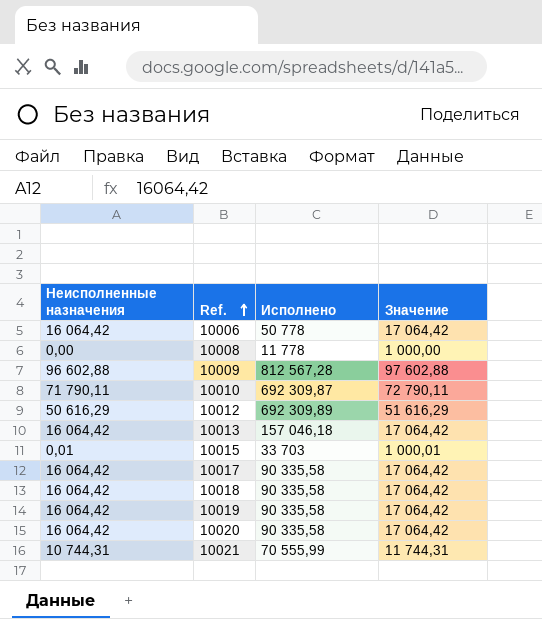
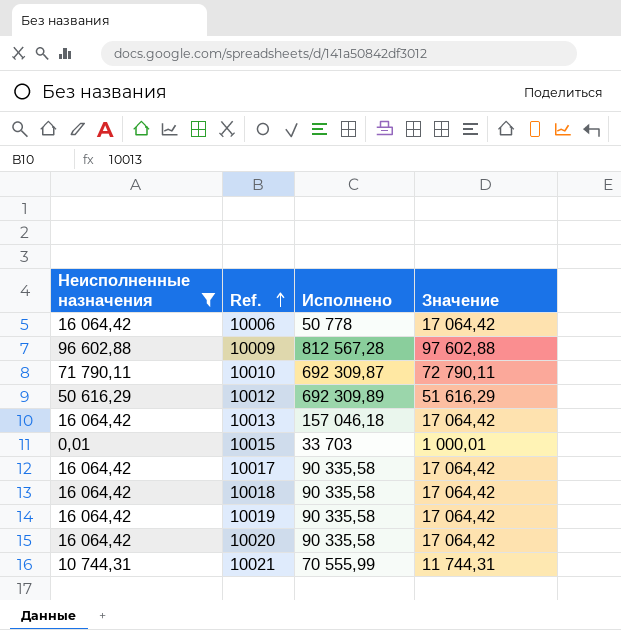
filter: none -> Неисполненные назначения != 0,00

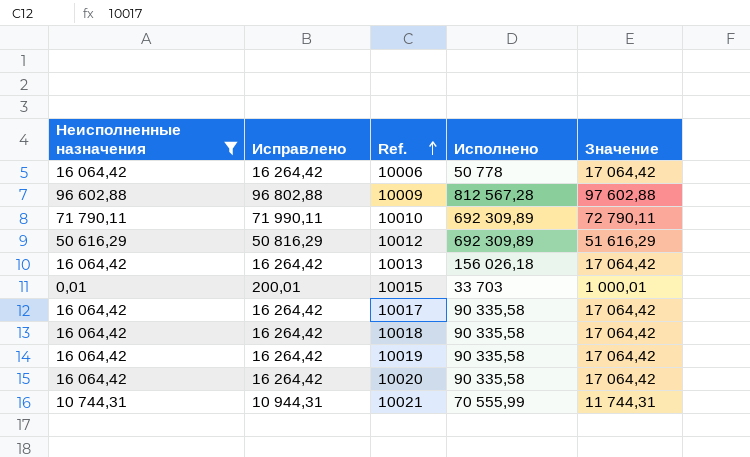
column Исправлено | formula: none -> [Неисполненные назначения] + 200
10010 | Исполнено: 692 309,87 -> 692 309,89
10013 | Исполнено: 157 046,18 -> 156 026,18

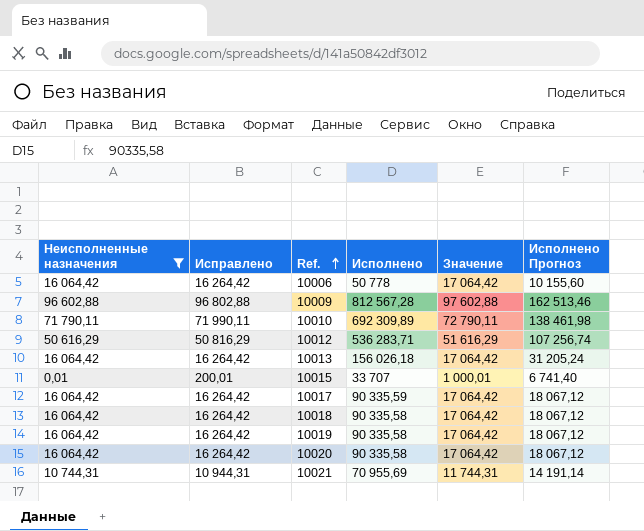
column Исполнено Прогноз | formula: none -> [Исполнено] * 0,2
10012 | Исполнено: 692 309,89 -> 536 283,71
10015 | Исполнено: 33 703 -> 33 707
10017 | Исполнено: 90 335,58 -> 90 335,59
10021 | Исполнено: 70 555,99 -> 70 955,69

